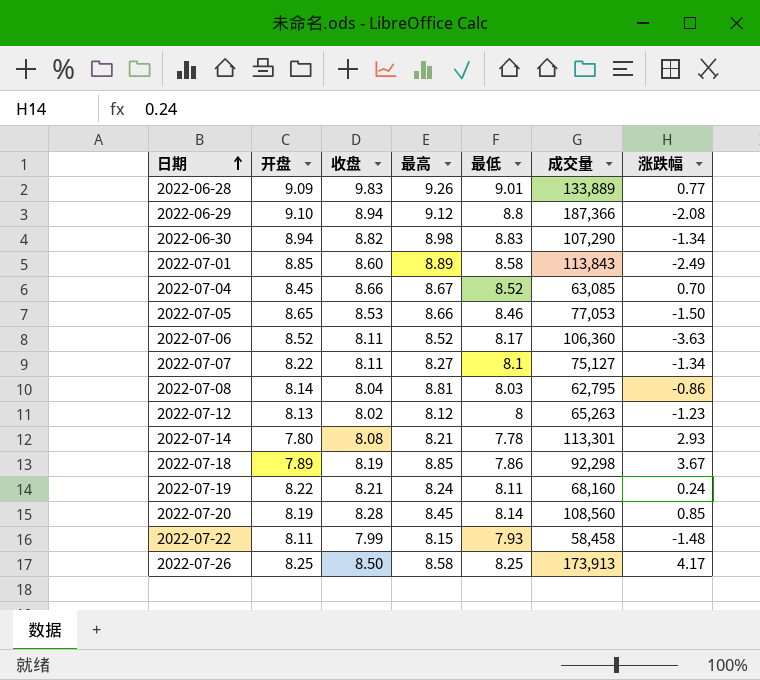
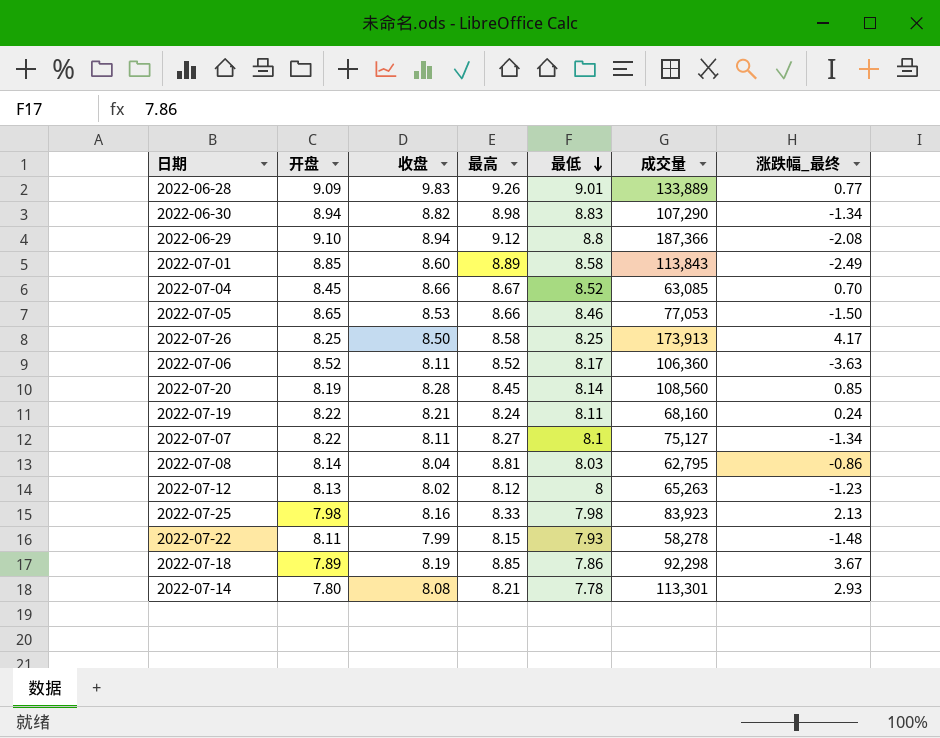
row order: 日期 ascending -> 最低 descending
column name: 涨跌幅 -> 涨跌幅_最终
row 2022-07-25: none -> 7.98 | 8.16 | 8.33 | 7.98 | 83,923 | 2.13
2022-07-22 | 成交量: 58,458 -> 58,278

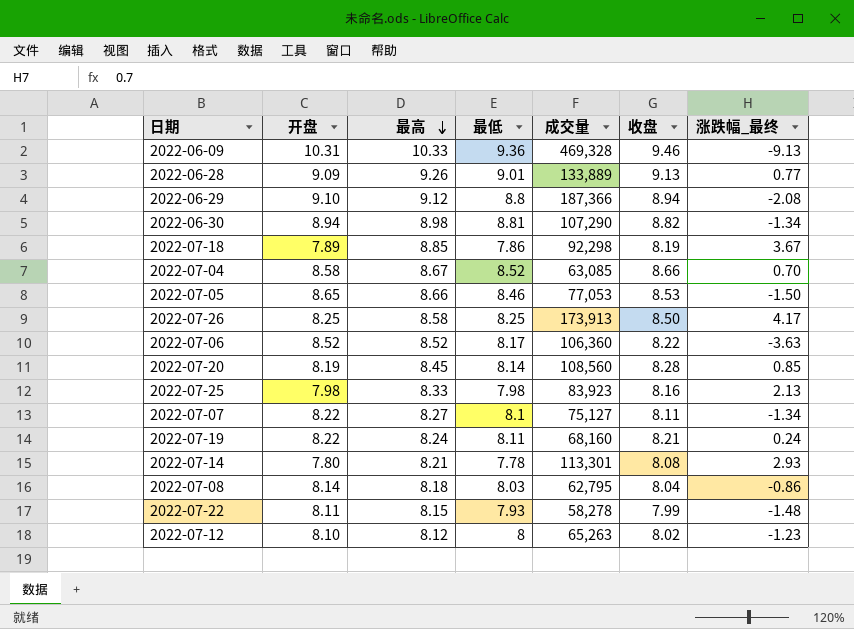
row order: 最低 descending -> 最高 descending
column 收盘 | position: 3 -> 6
row 2022-07-01: 8.85 | 8.60 | 8.89 | 8.58 | 113,843 | -2.49 -> none
row 2022-06-09: none -> 10.31 | 10.33 | 9.36 | 469,328 | 9.46 | -9.13
2022-06-28 | 收盘: 9.83 -> 9.13
2022-06-30 | 最低: 8.83 -> 8.81
2022-07-04 | 开盘: 8.45 -> 8.58
2022-07-06 | 收盘: 8.11 -> 8.22
2022-07-08 | 最高: 8.81 -> 8.18
2022-07-12 | 开盘: 8.13 -> 8.10

